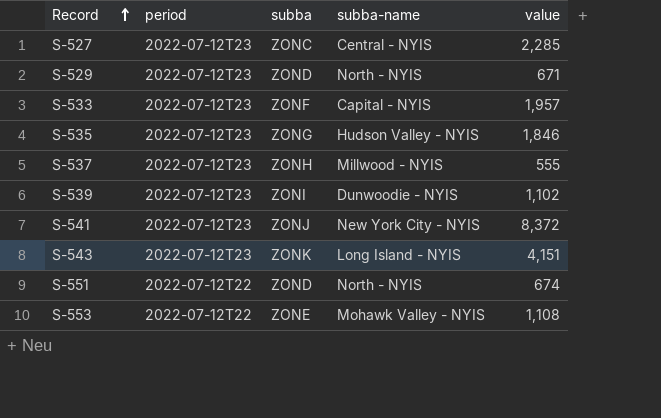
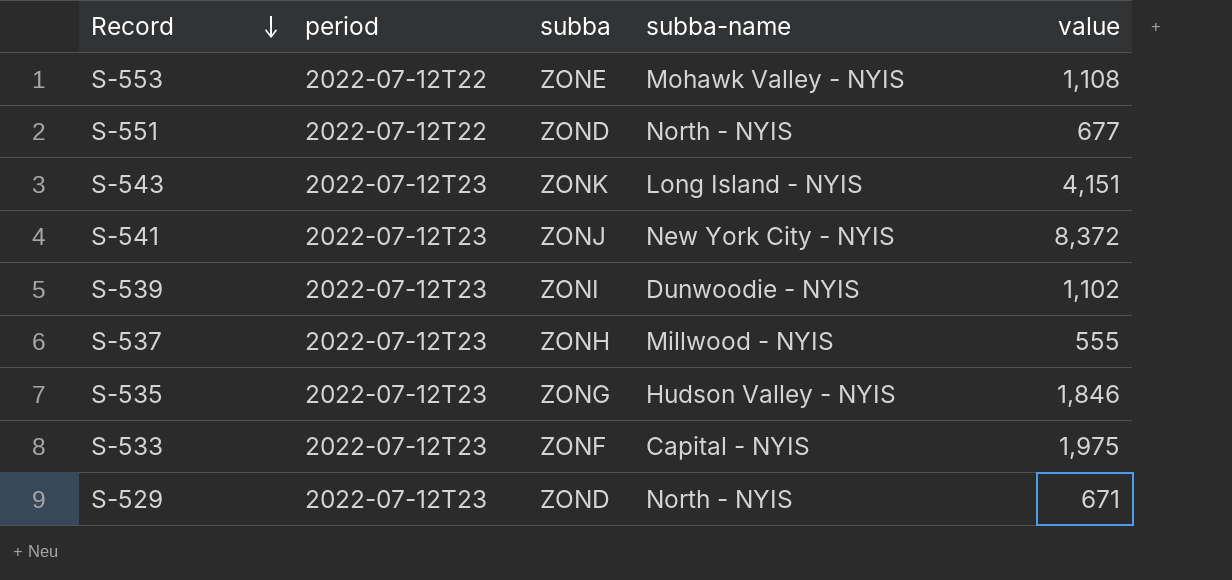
row order: Record ascending -> Record descending
row S-527: 2022-07-12T23 | ZONC | Central - NYIS | 2,285 -> none
S-551 | value: 674 -> 677
S-533 | value: 1,957 -> 1,975

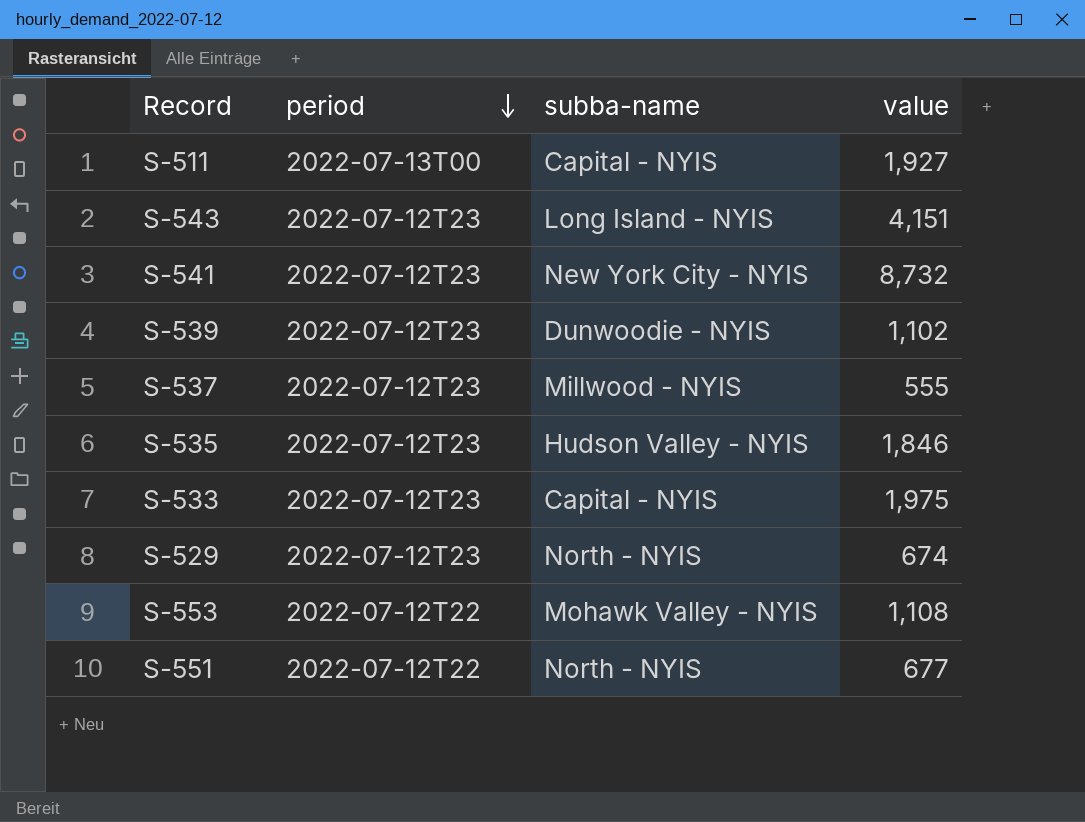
row order: Record descending -> period descending
column subba | position: 3 -> none
row S-511: none -> 2022-07-13T00 | Capital - NYIS | 1,927
S-541 | value: 8,372 -> 8,732
S-529 | value: 671 -> 674

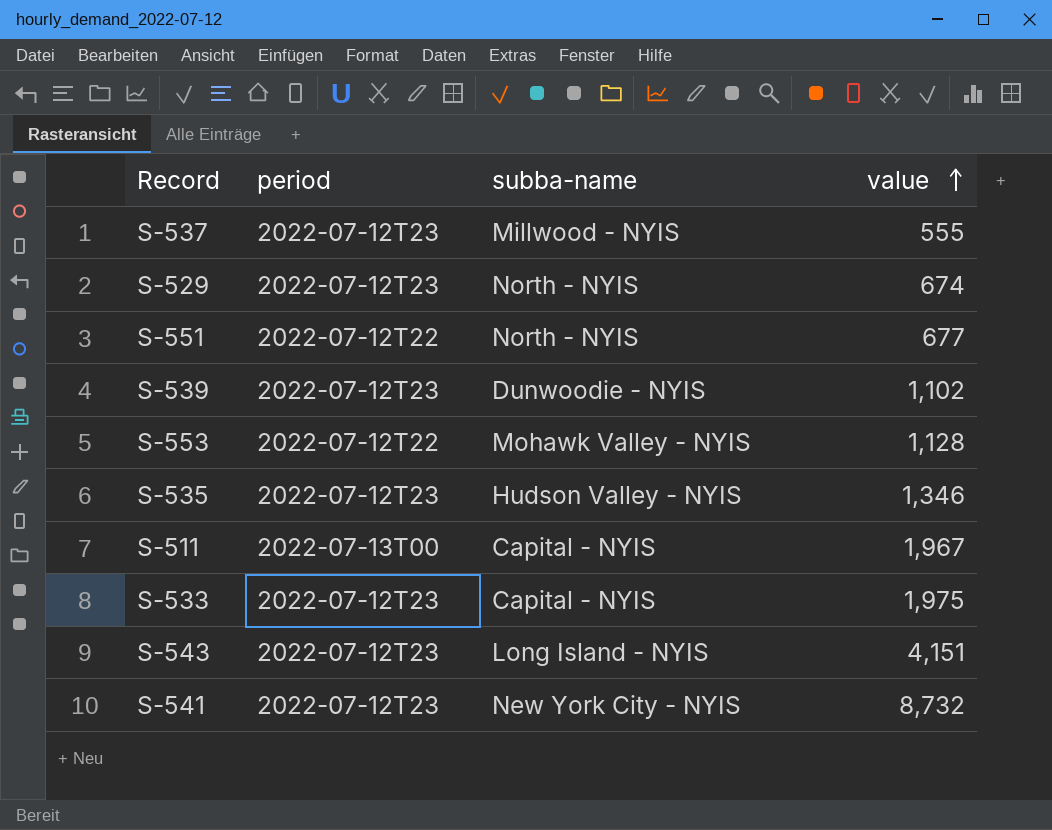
row order: period descending -> value ascending
S-553 | value: 1,108 -> 1,128
S-535 | value: 1,846 -> 1,346
S-511 | value: 1,927 -> 1,967

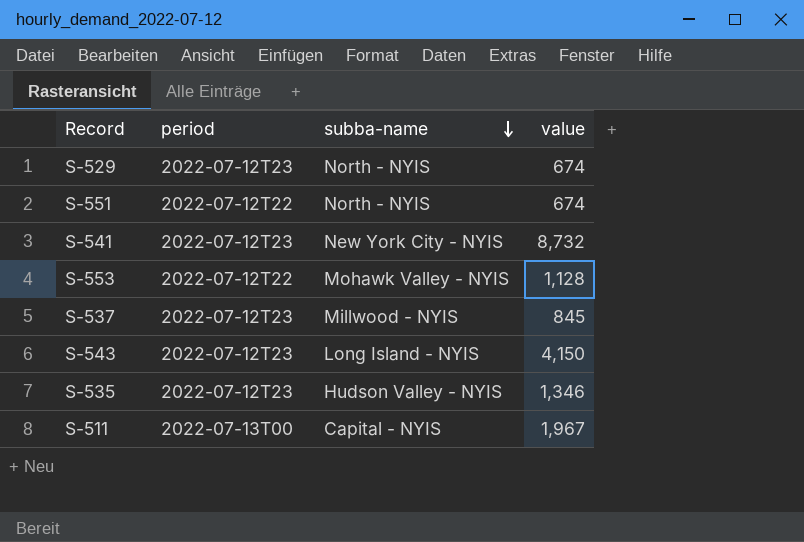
row order: value ascending -> subba-name descending
row S-539: 2022-07-12T23 | Dunwoodie - NYIS | 1,102 -> none
row S-533: 2022-07-12T23 | Capital - NYIS | 1,975 -> none
S-551 | value: 677 -> 674
S-537 | value: 555 -> 845
S-543 | value: 4,151 -> 4,150

